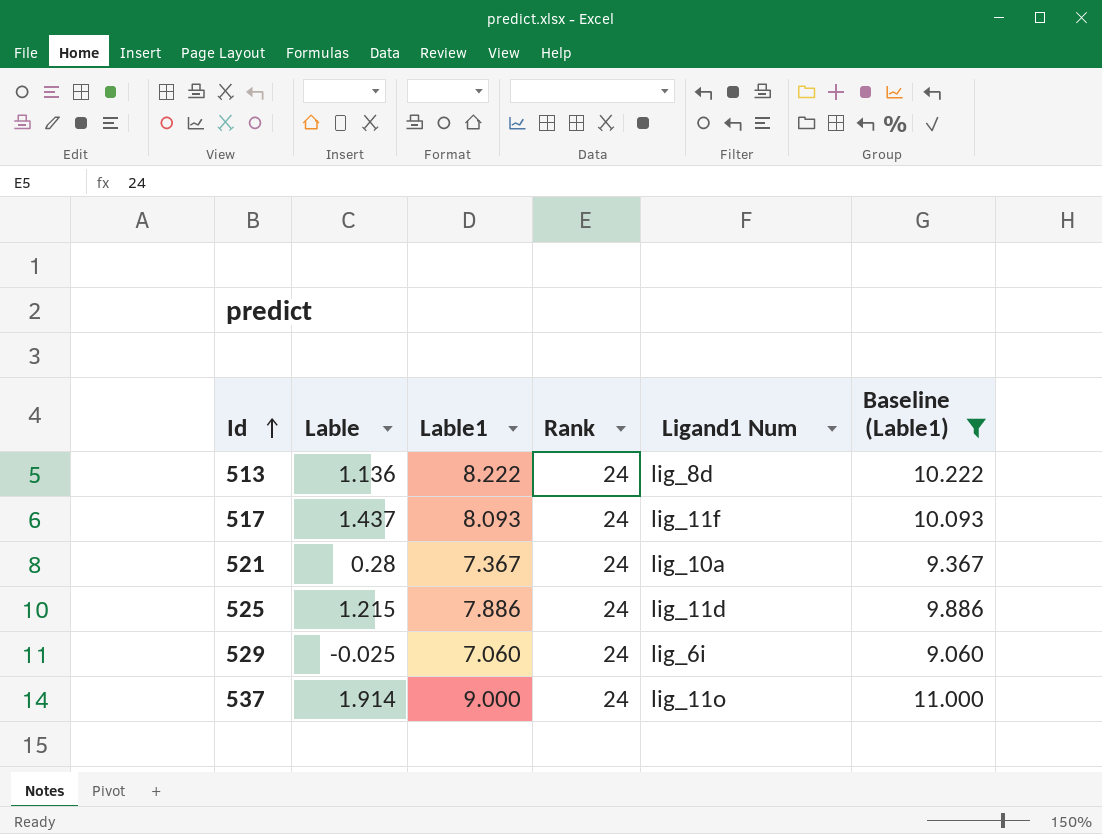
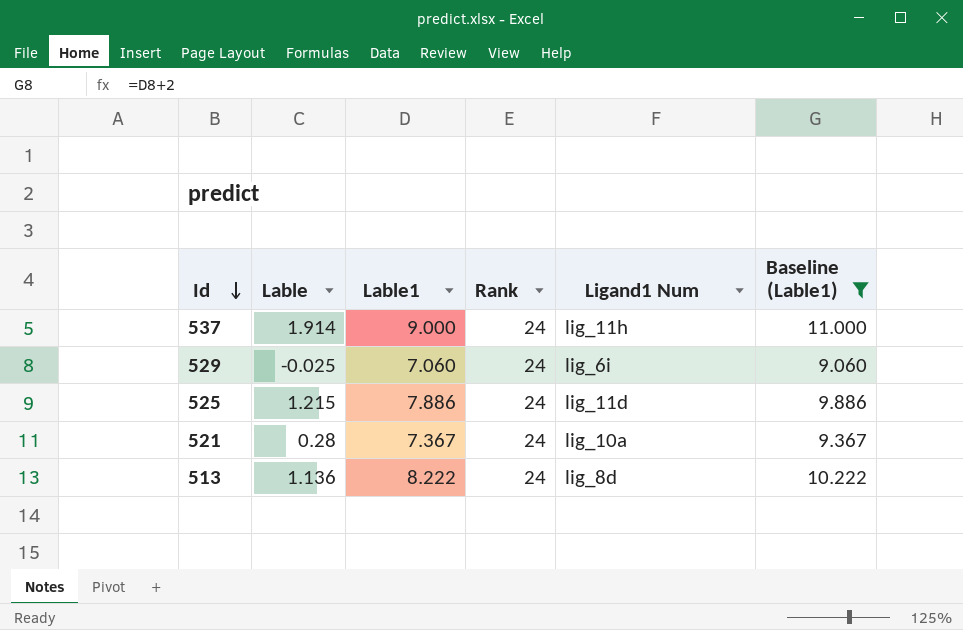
row order: Id ascending -> Id descending
row 517: 1.437 | 8.093 | 24 | lig_11f | 10.093 -> none
537 | Ligand1 Num: lig_11o -> lig_11h

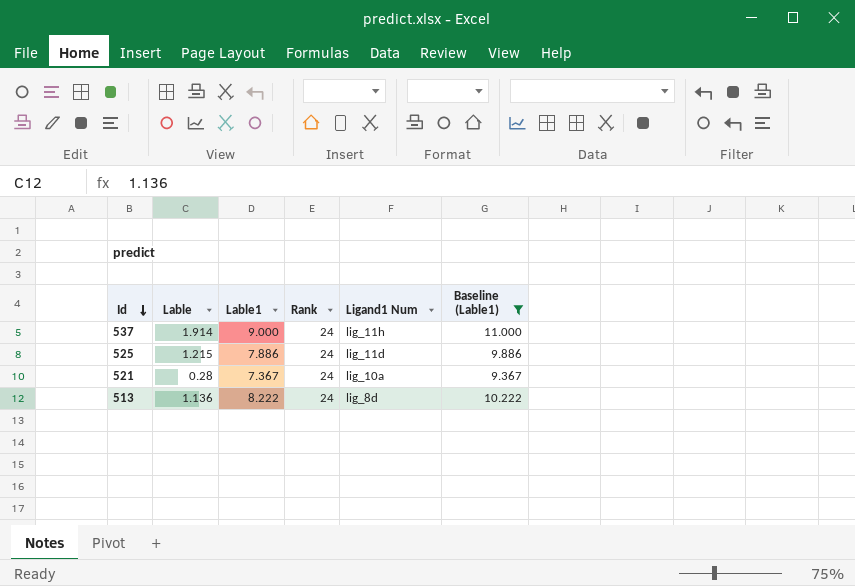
row 529: -0.025 | 7.060 | 24 | lig_6i | 9.060 -> none

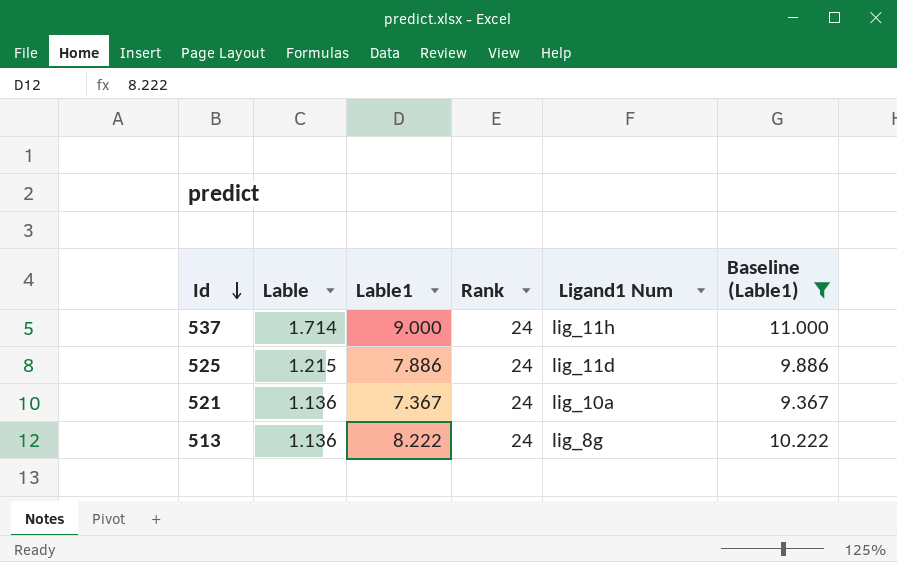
537 | Lable: 1.914 -> 1.714
521 | Lable: 0.28 -> 1.136
513 | Ligand1 Num: lig_8d -> lig_8g

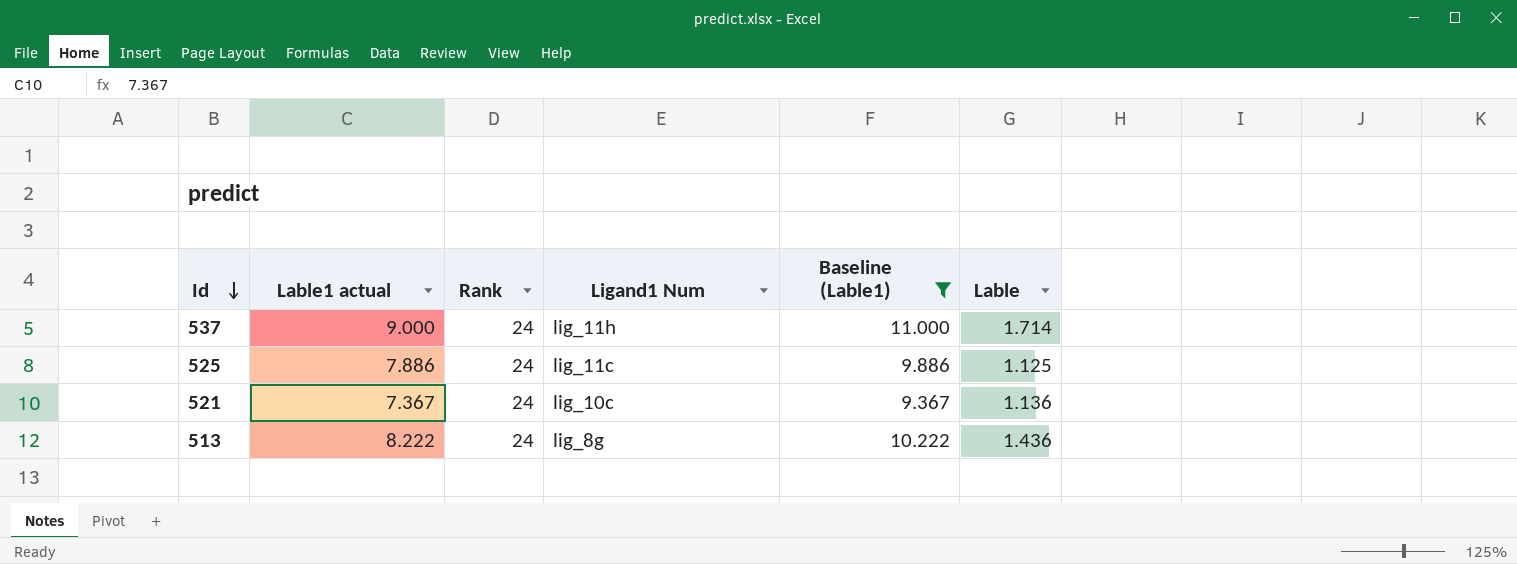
column name: Lable1 -> Lable1 actual
column Lable | position: 2 -> 6
525 | Ligand1 Num: lig_11d -> lig_11c
525 | Lable: 1.215 -> 1.125
521 | Ligand1 Num: lig_10a -> lig_10c
513 | Lable: 1.136 -> 1.436

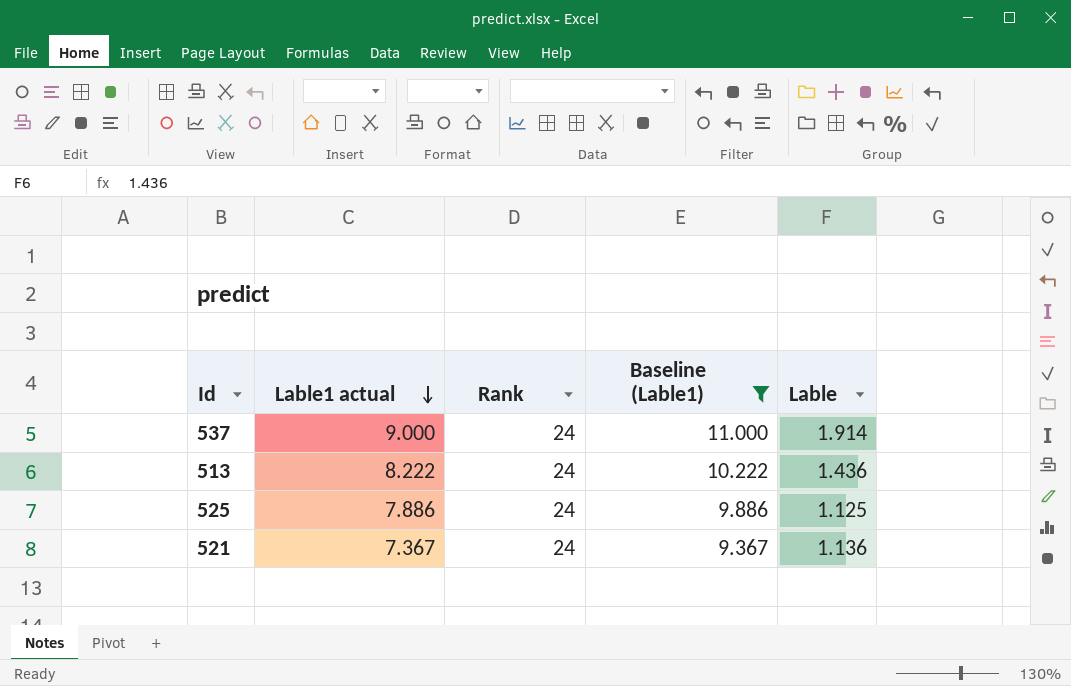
row order: Id descending -> Lable1 actual descending
column Ligand1 Num | position: 4 -> none
537 | Lable: 1.714 -> 1.914

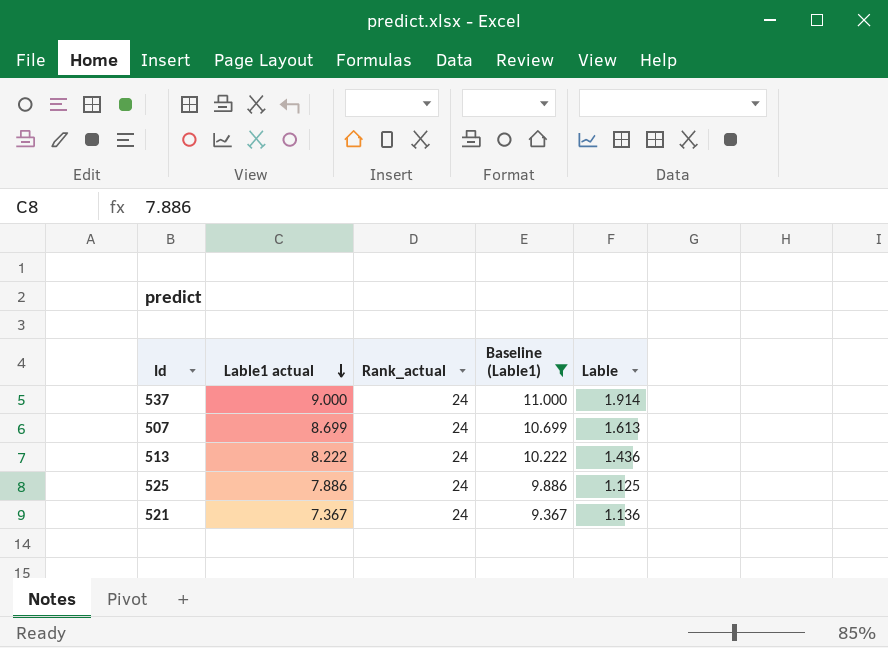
column name: Rank -> Rank_actual
row 507: none -> 8.699 | 24 | 10.699 | 1.613

